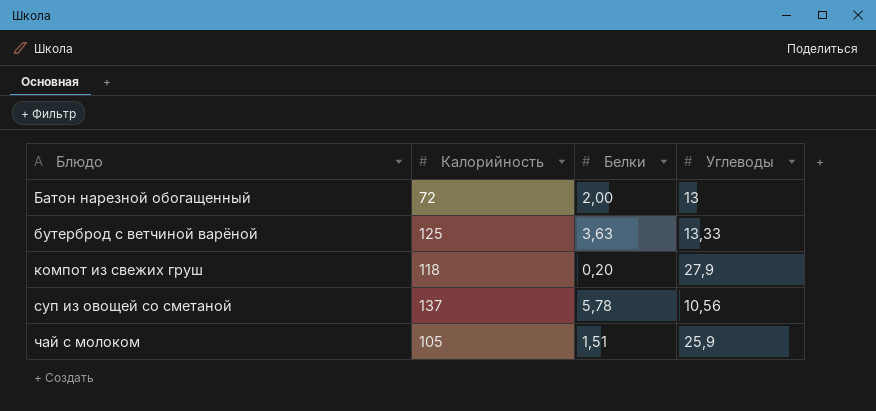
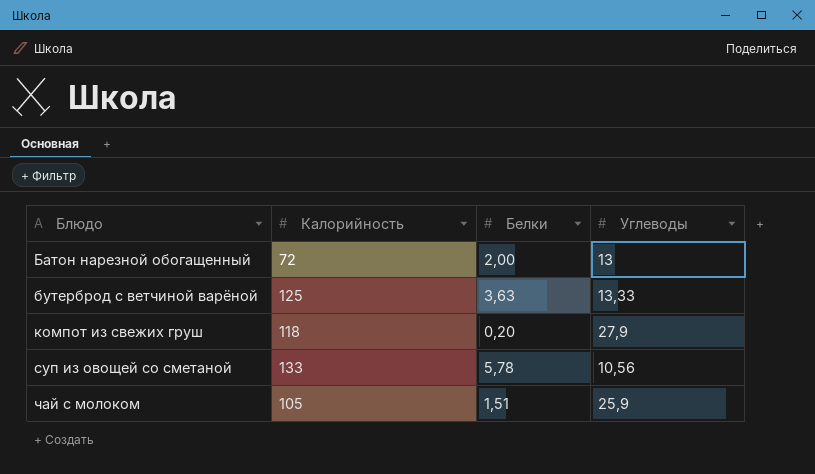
суп из овощей со сметаной | Калорийность: 137 -> 133

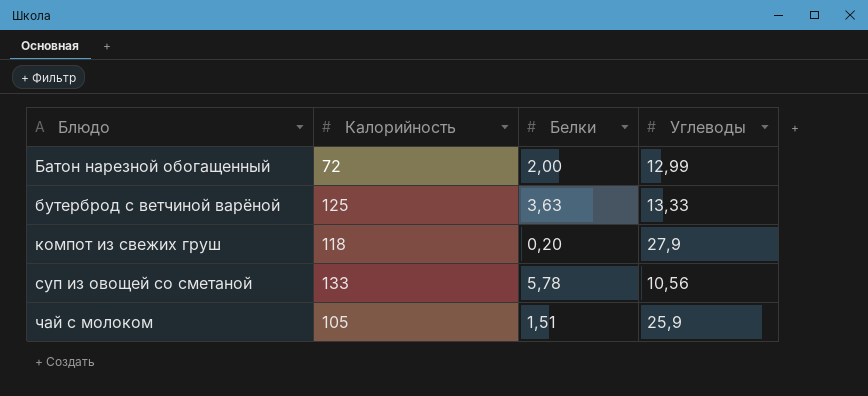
Батон нарезной обогащенный | Углеводы: 13 -> 12,99

